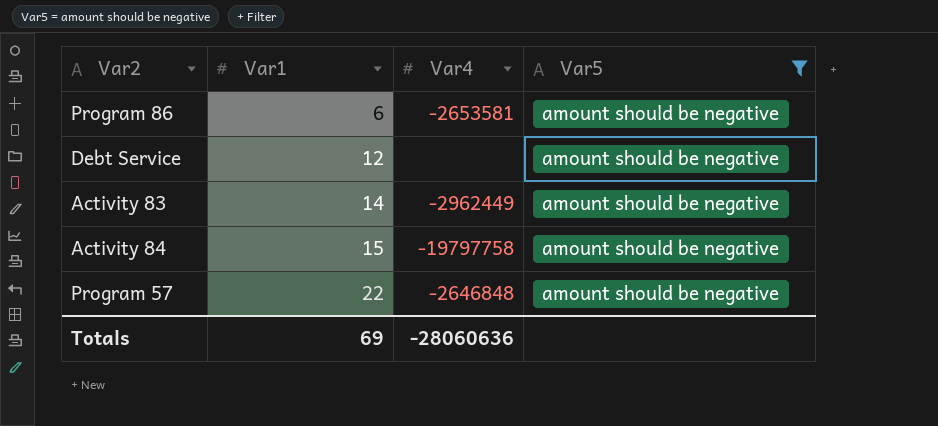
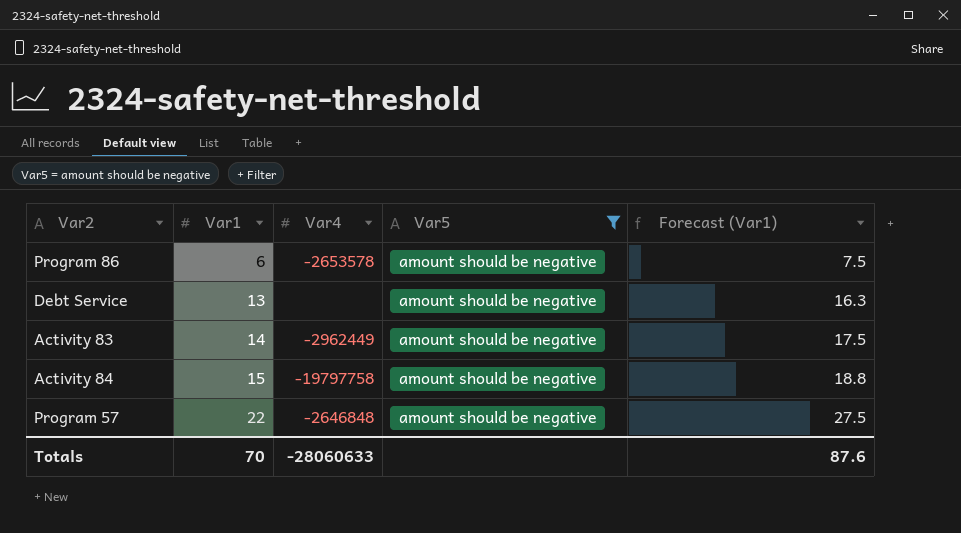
column Forecast (Var1) | formula: none -> [Var1] * 1.25
Program 86 | Var4: -2653581 -> -2653578
Debt Service | Var1: 12 -> 13
Totals | Var1: 69 -> 70
Totals | Var4: -28060636 -> -28060633

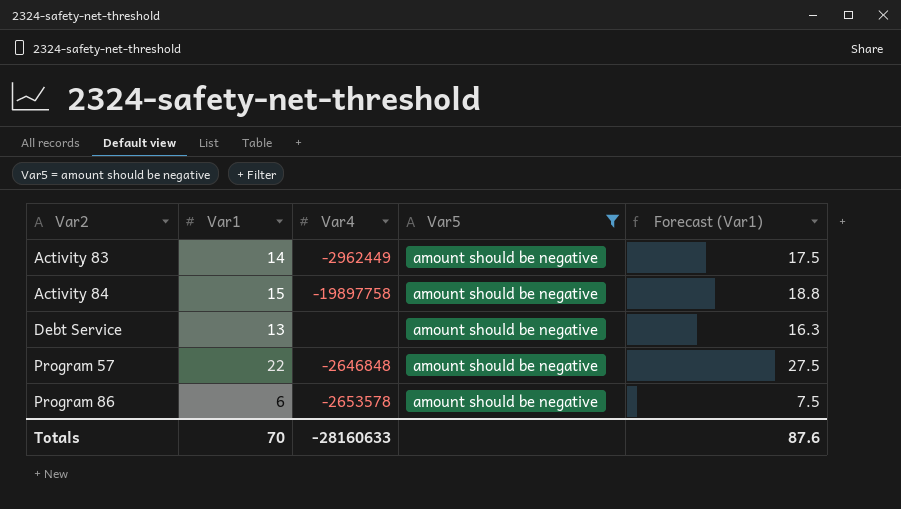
row order: Var1 ascending -> Var2 ascending
Activity 84 | Var4: -19797758 -> -19897758
Totals | Var4: -28060633 -> -28160633

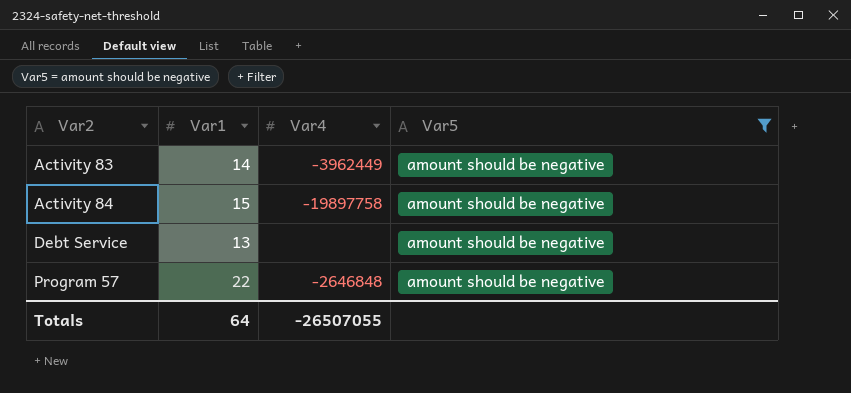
column Forecast (Var1) | formula: [Var1] * 1.25 -> none
row Program 86: 6 | -2653578 | amount should be negative | 7.5 -> none
Activity 83 | Var4: -2962449 -> -3962449
Totals | Var1: 70 -> 64
Totals | Var4: -28160633 -> -26507055

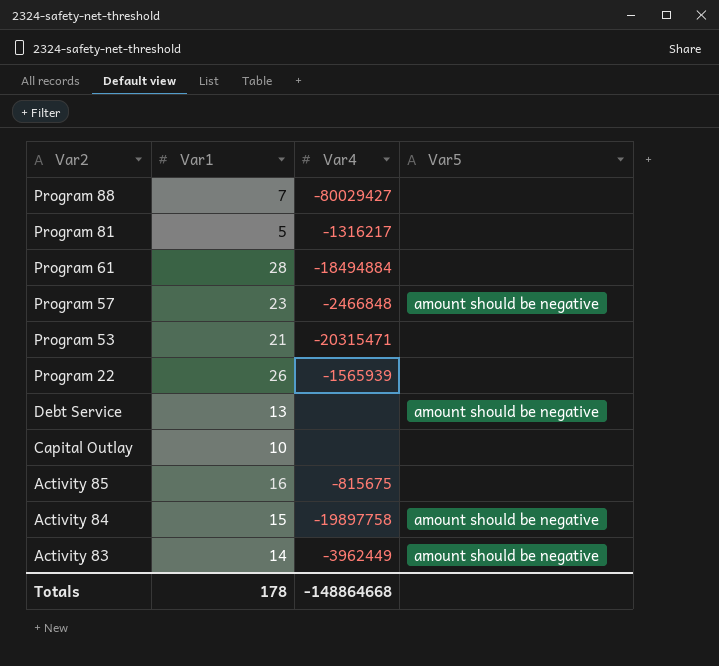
filter: Var5 = amount should be negative -> none
row order: Var2 ascending -> Var2 descending
Program 57 | Var1: 22 -> 23
Program 57 | Var4: -2646848 -> -2466848
Totals | Var1: 64 -> 178
Totals | Var4: -26507055 -> -148864668

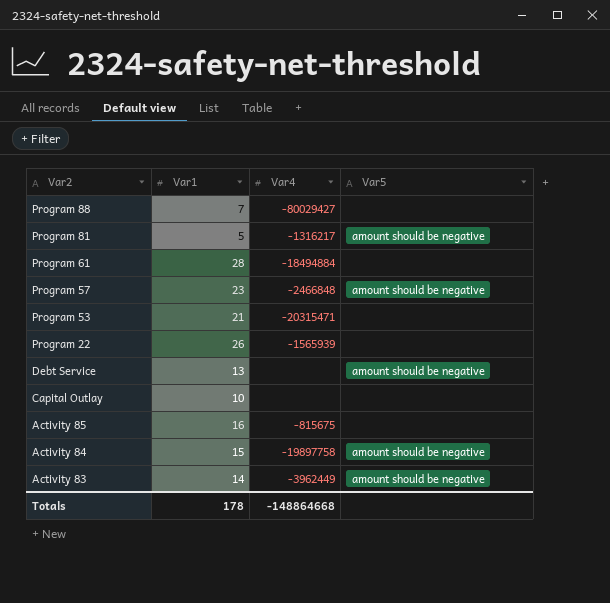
Program 81 | Var5: none -> amount should be negative

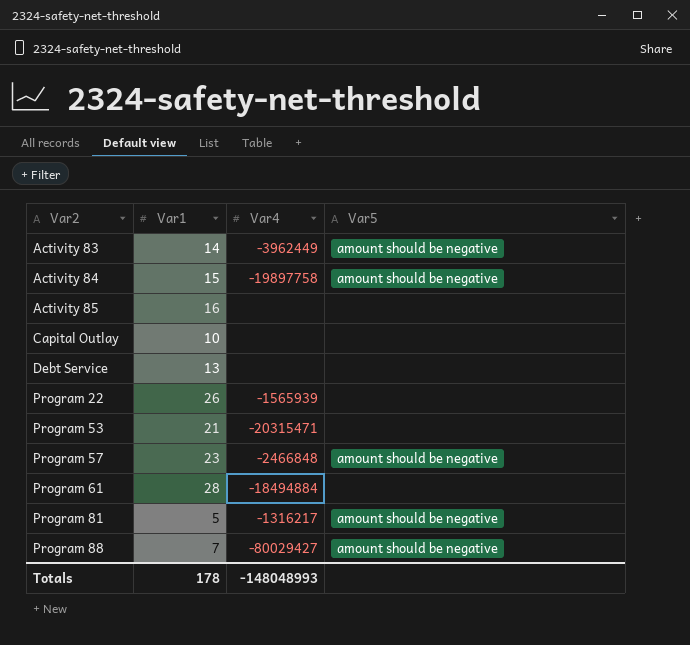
row order: Var2 descending -> Var2 ascending
Activity 85 | Var4: -815675 -> none
Debt Service | Var5: amount should be negative -> none
Program 88 | Var5: none -> amount should be negative
Totals | Var4: -148864668 -> -148048993

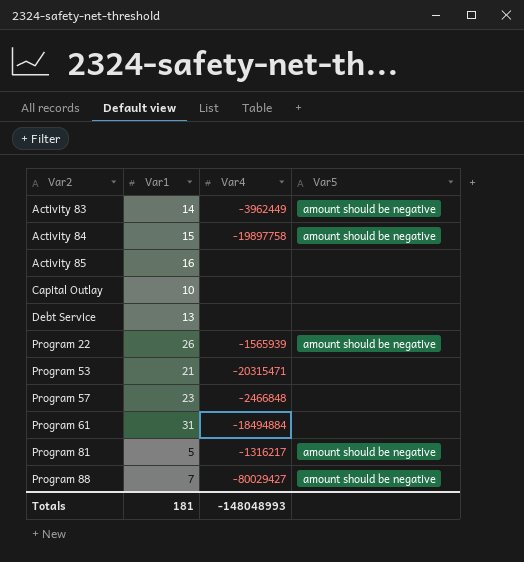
Program 22 | Var5: none -> amount should be negative
Program 57 | Var5: amount should be negative -> none
Program 61 | Var1: 28 -> 31
Totals | Var1: 178 -> 181

